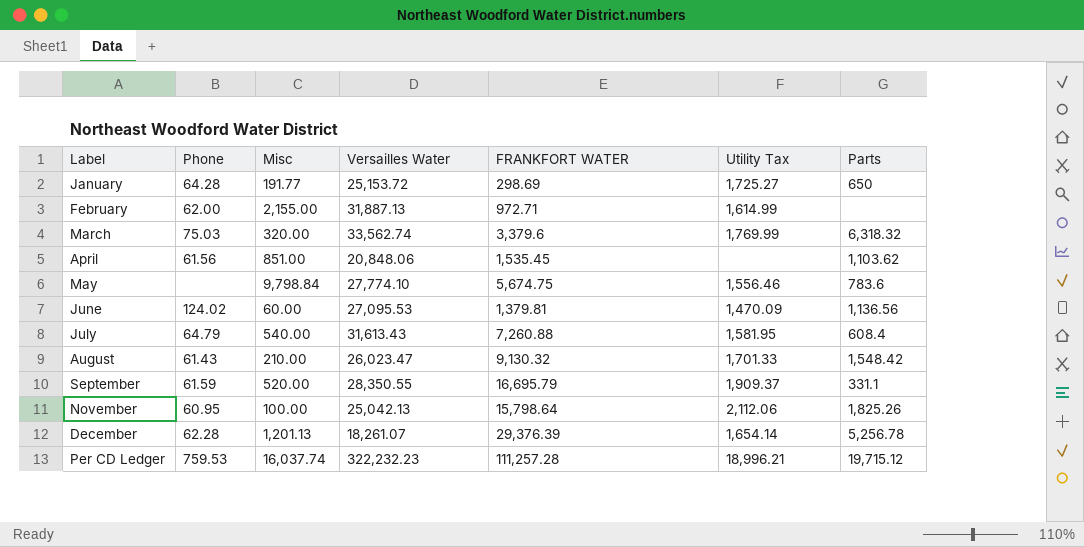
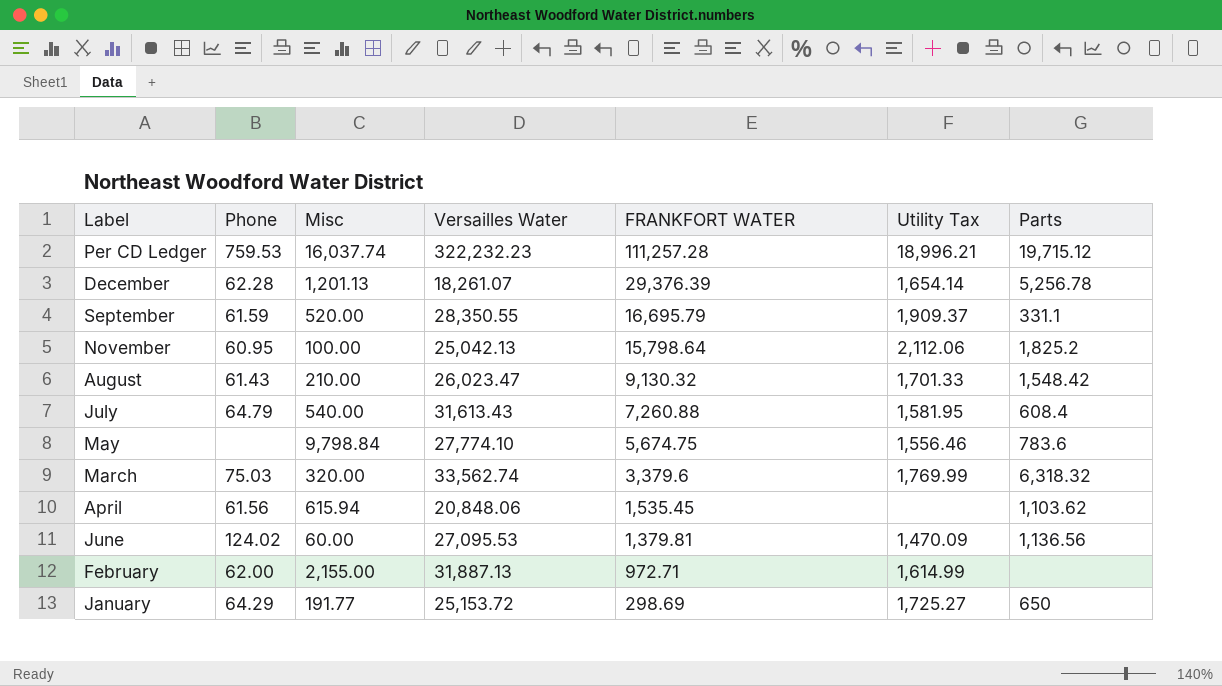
row order: none -> FRANKFORT WATER descending
November | Parts: 1,825.26 -> 1,825.2
April | Misc: 851.00 -> 615.94
January | Phone: 64.28 -> 64.29

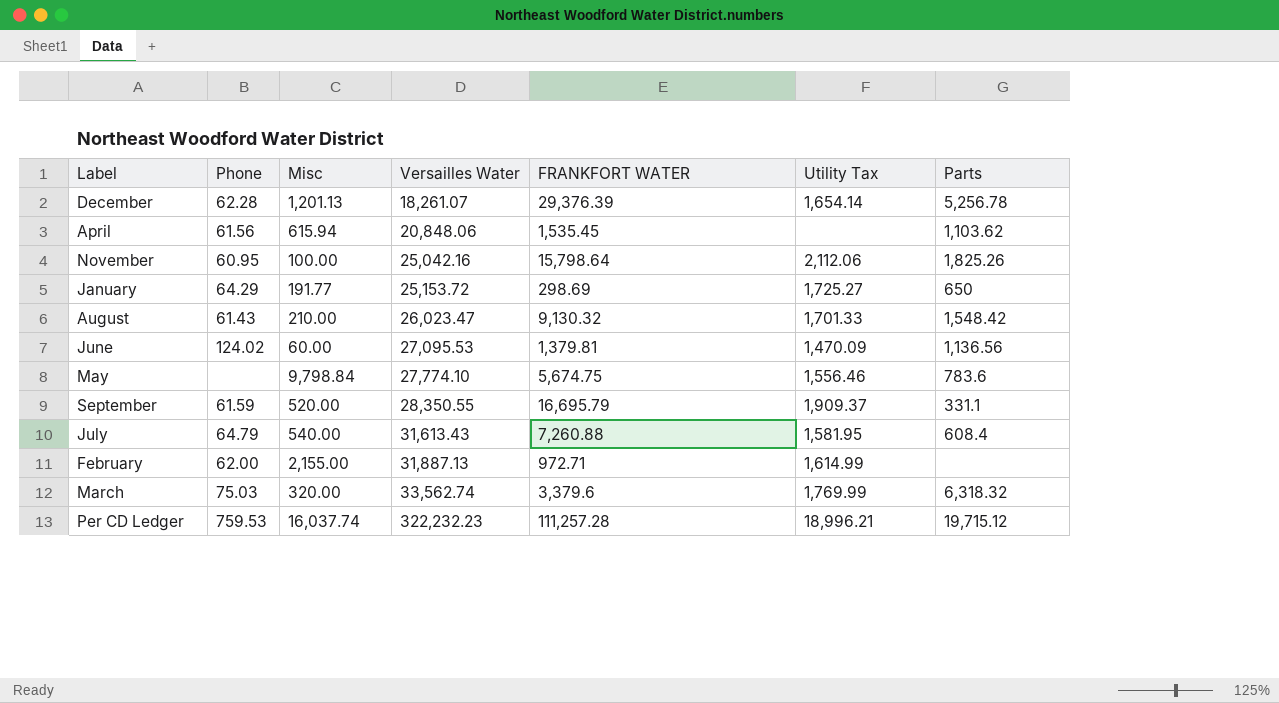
row order: FRANKFORT WATER descending -> Versailles Water ascending
November | Versailles Water: 25,042.13 -> 25,042.16
November | Parts: 1,825.2 -> 1,825.26

